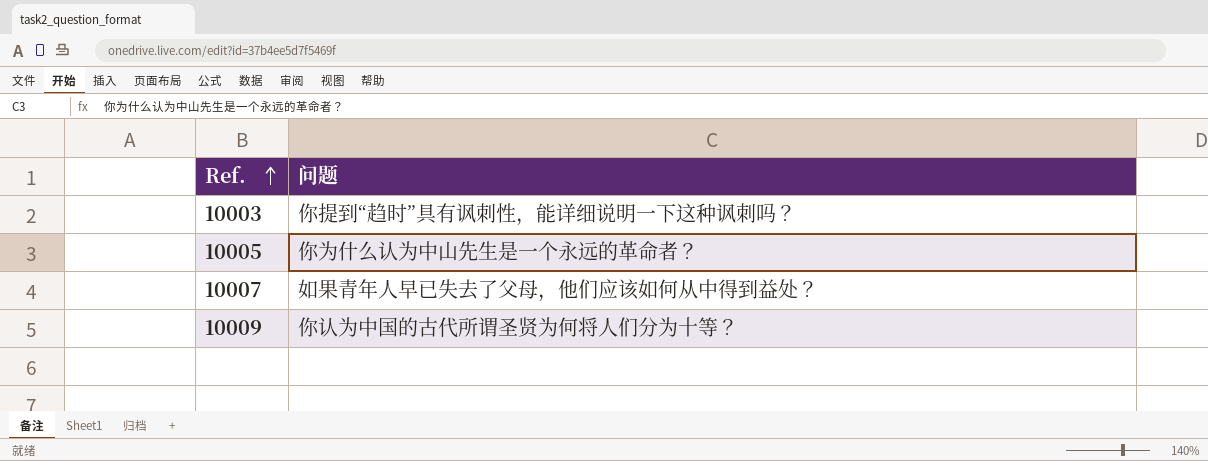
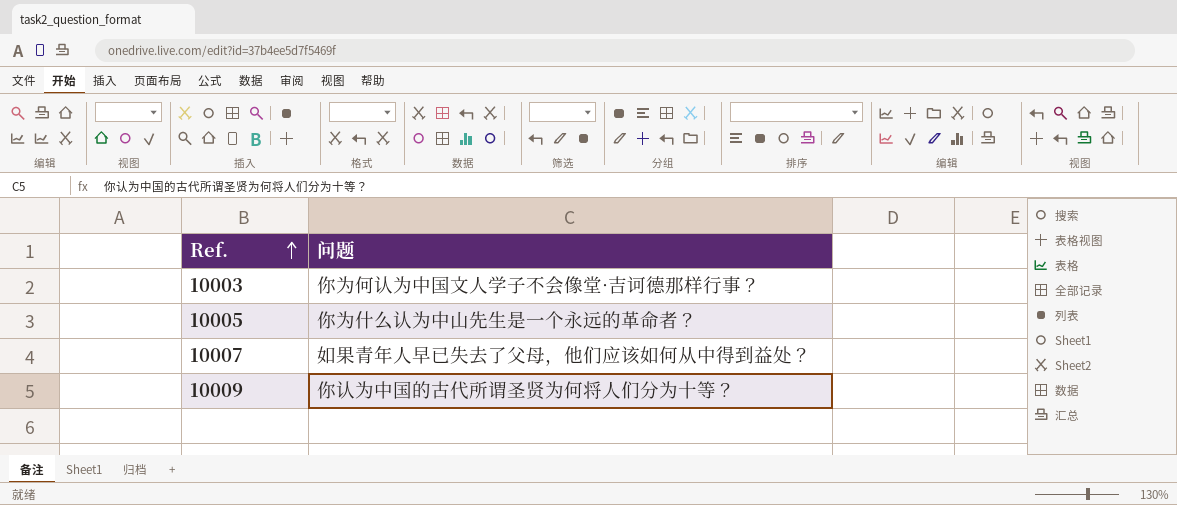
10003 | 问题: 你提到“趋时”具有讽刺性，能详细说明一下这种讽刺吗？ -> 你为何认为中国文人学子不会像堂·吉诃德那样行事？

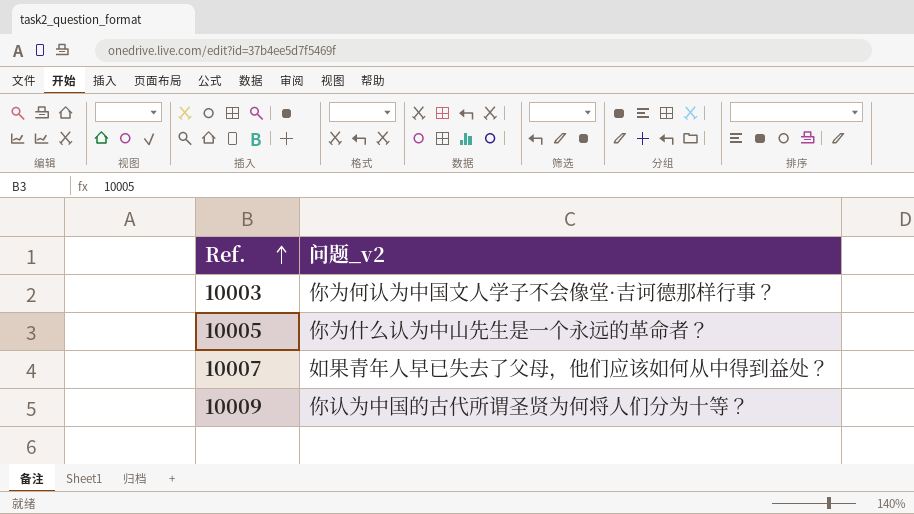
column name: 问题 -> 问题_v2

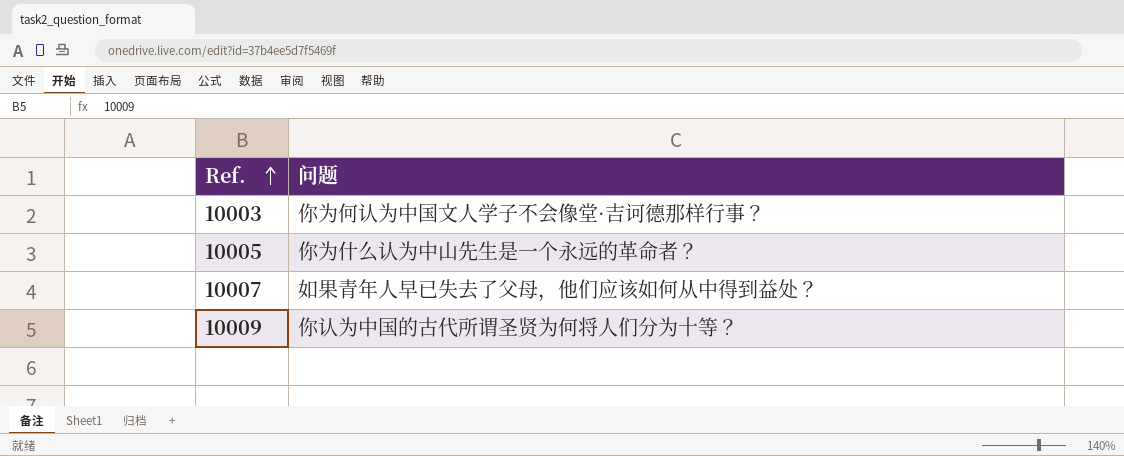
column name: 问题_v2 -> 问题

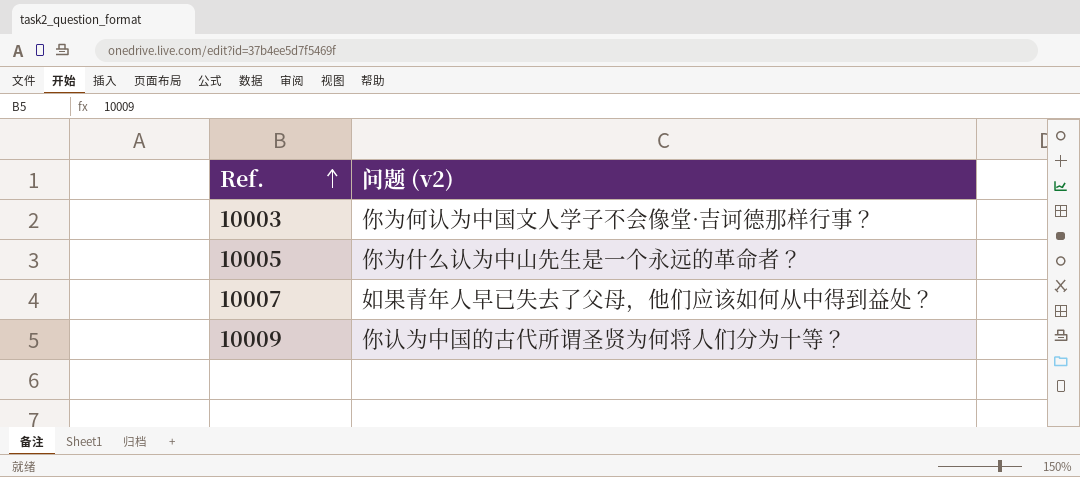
column name: 问题 -> 问题 (v2)

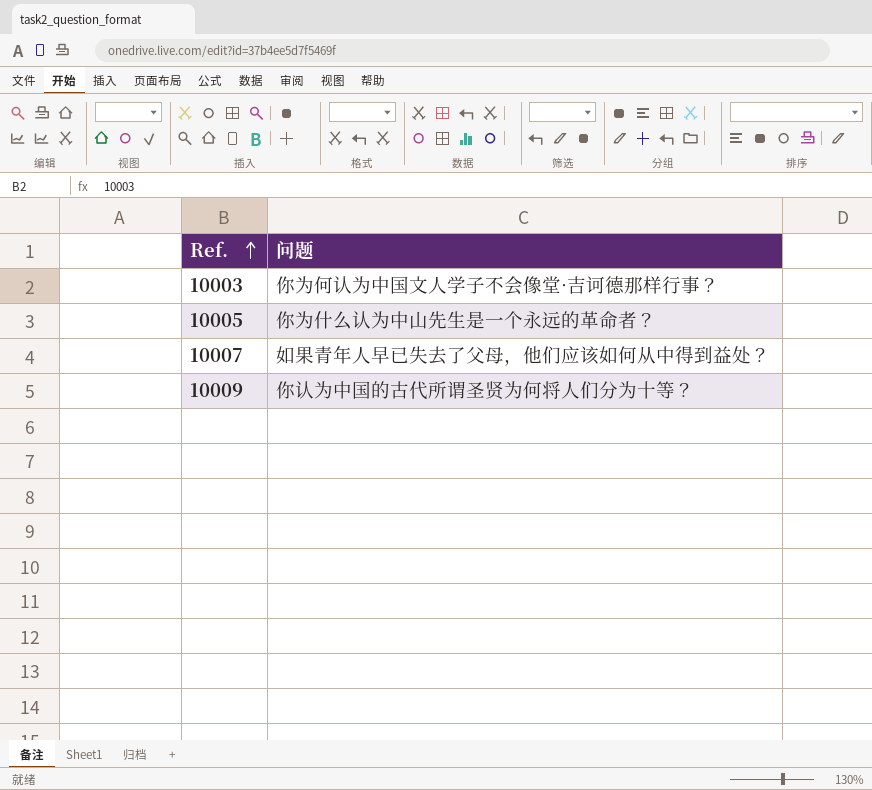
column name: 问题 (v2) -> 问题

